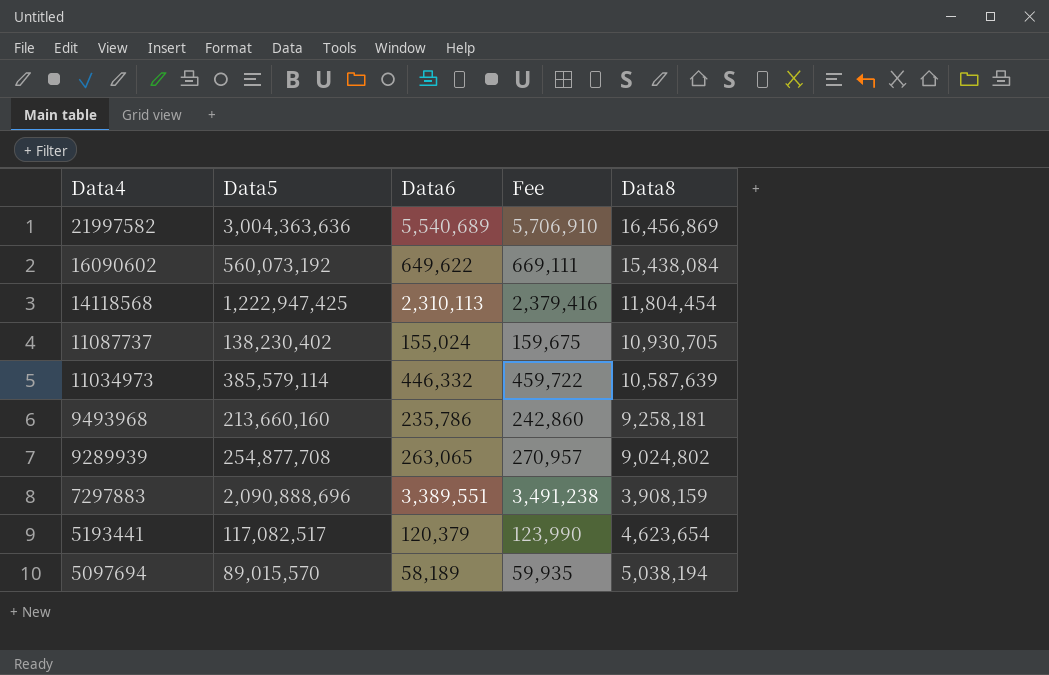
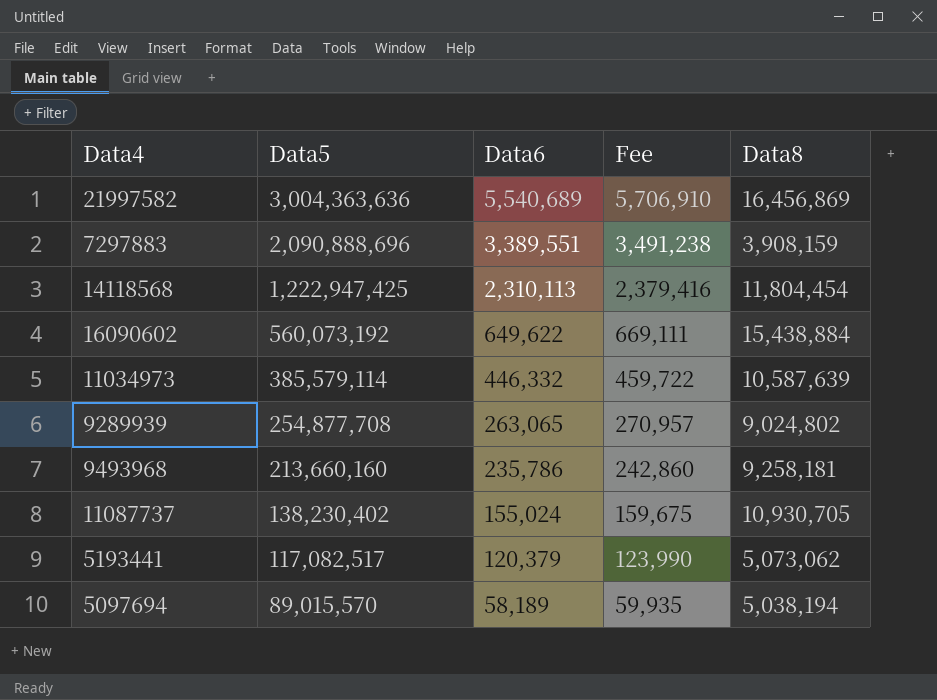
row order: Data4 descending -> Data5 descending
16090602 | Data8: 15,438,084 -> 15,438,884
5193441 | Data8: 4,623,654 -> 5,073,062

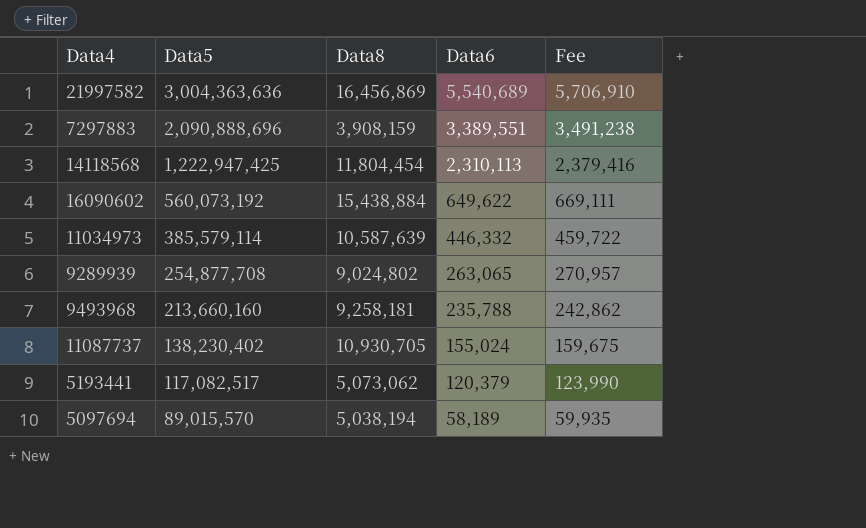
column Data8 | position: 5 -> 3
9493968 | Data6: 235,786 -> 235,788
9493968 | Fee: 242,860 -> 242,862

